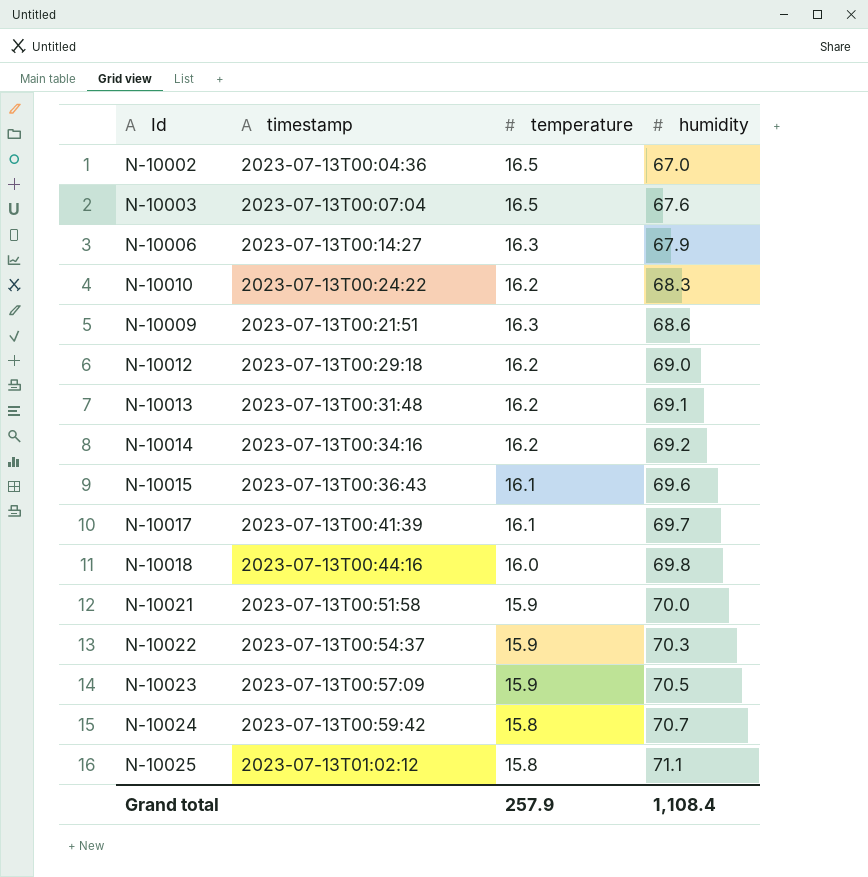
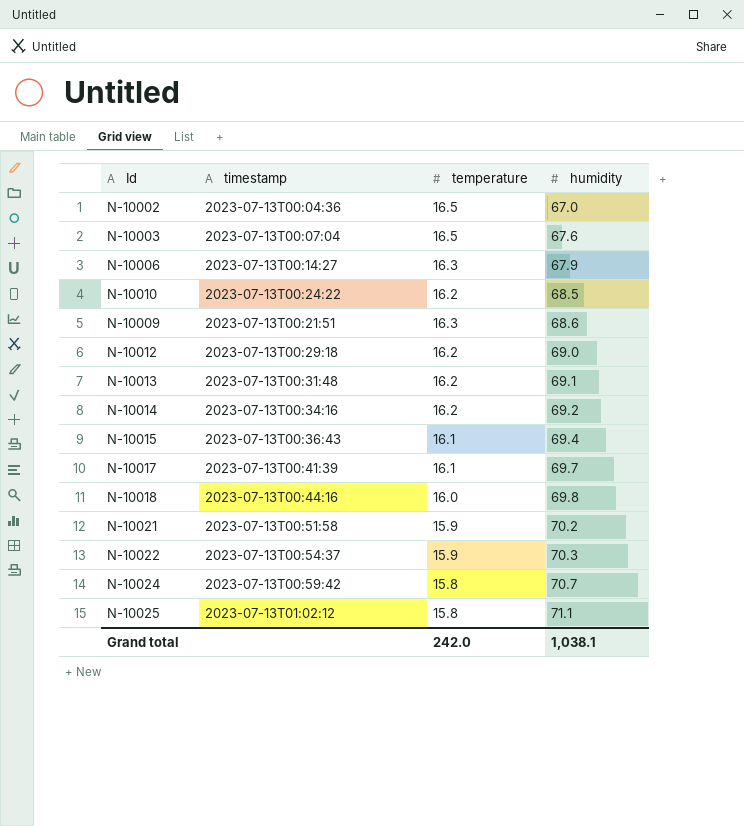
row N-10023: 2023-07-13T00:57:09 | 15.9 | 70.5 -> none
N-10010 | humidity: 68.3 -> 68.5
N-10015 | humidity: 69.6 -> 69.4
N-10021 | humidity: 70.0 -> 70.2
Grand total | temperature: 257.9 -> 242.0
Grand total | humidity: 1,108.4 -> 1,038.1

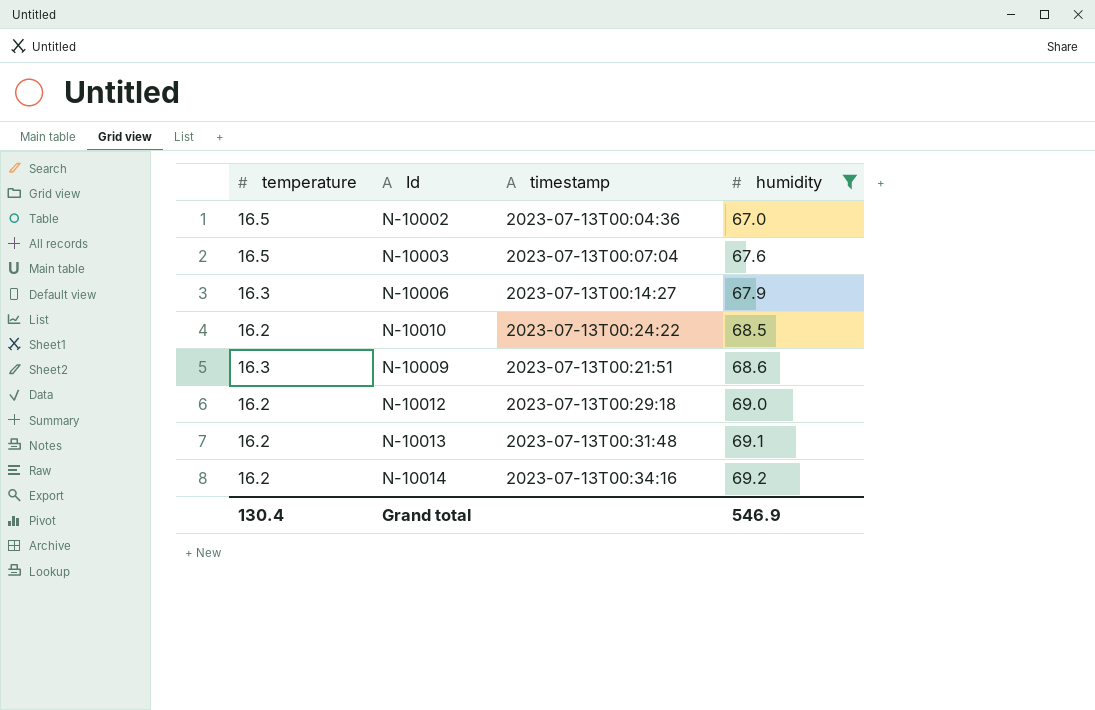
filter: none -> humidity <= 69.2
column temperature | position: 3 -> 1
Grand total | temperature: 242.0 -> 130.4
Grand total | humidity: 1,038.1 -> 546.9

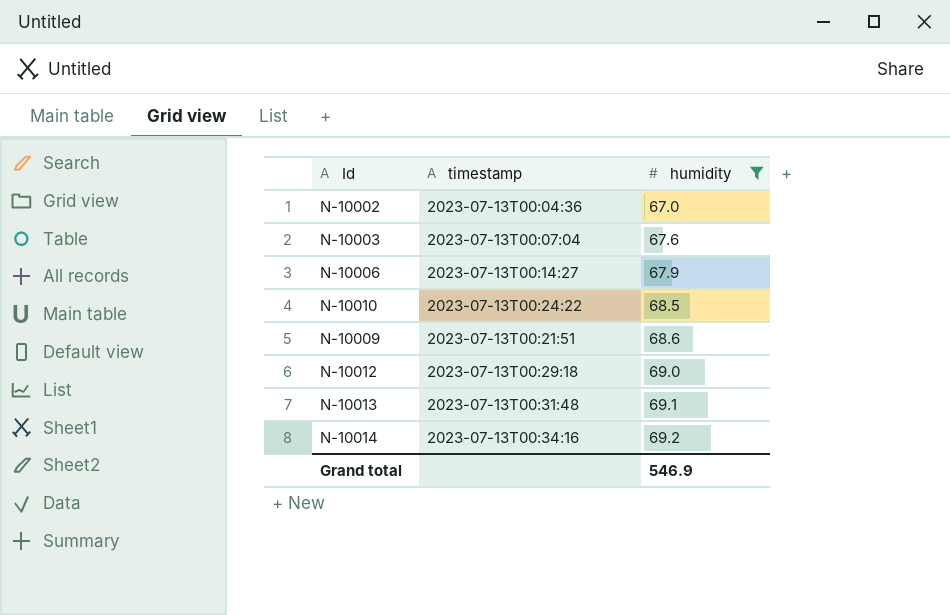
column temperature | position: 1 -> none

